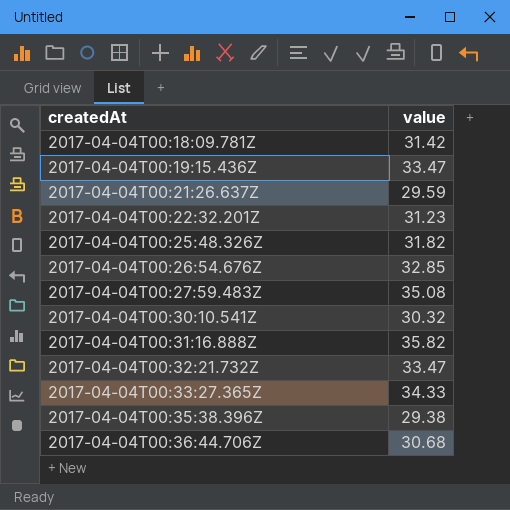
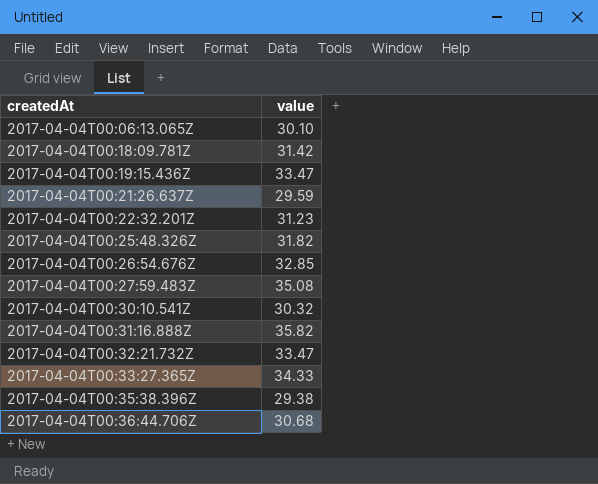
row 2017-04-04T00:06:13.065Z: none -> 30.10

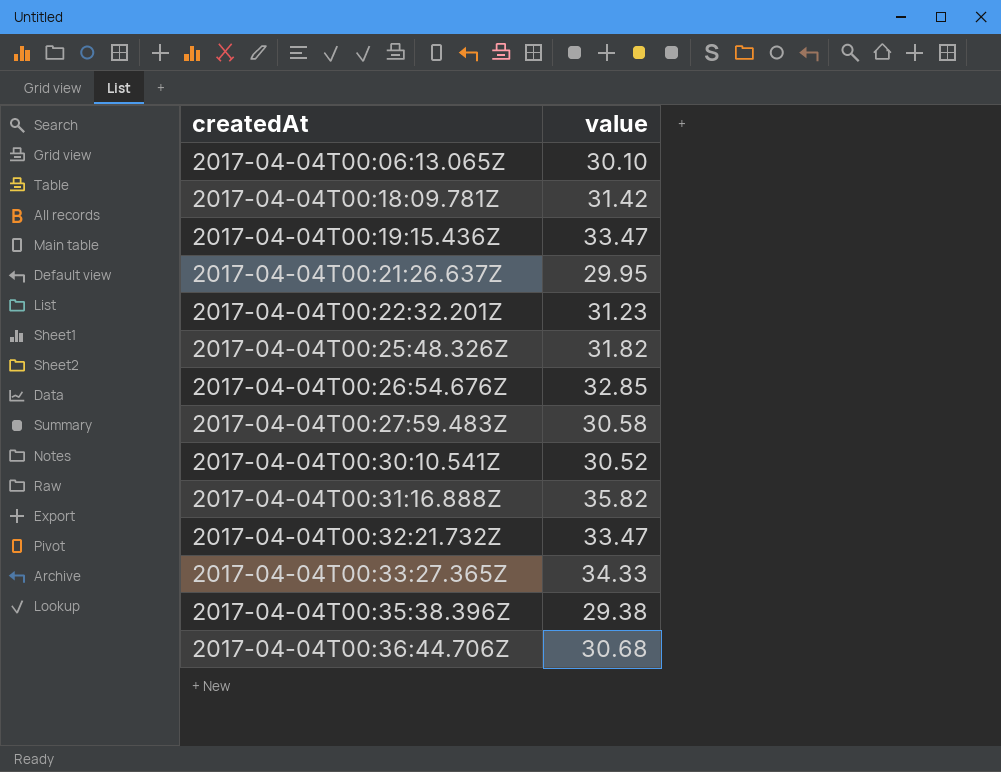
2017-04-04T00:21:26.637Z | value: 29.59 -> 29.95
2017-04-04T00:27:59.483Z | value: 35.08 -> 30.58
2017-04-04T00:30:10.541Z | value: 30.32 -> 30.52

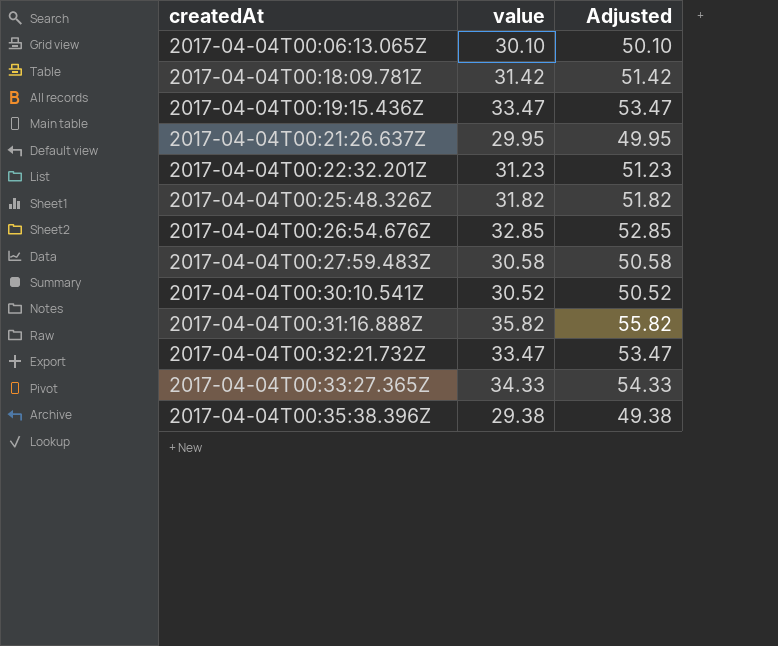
column Adjusted | formula: none -> [value] + 20
row 2017-04-04T00:36:44.706Z: 30.68 -> none

